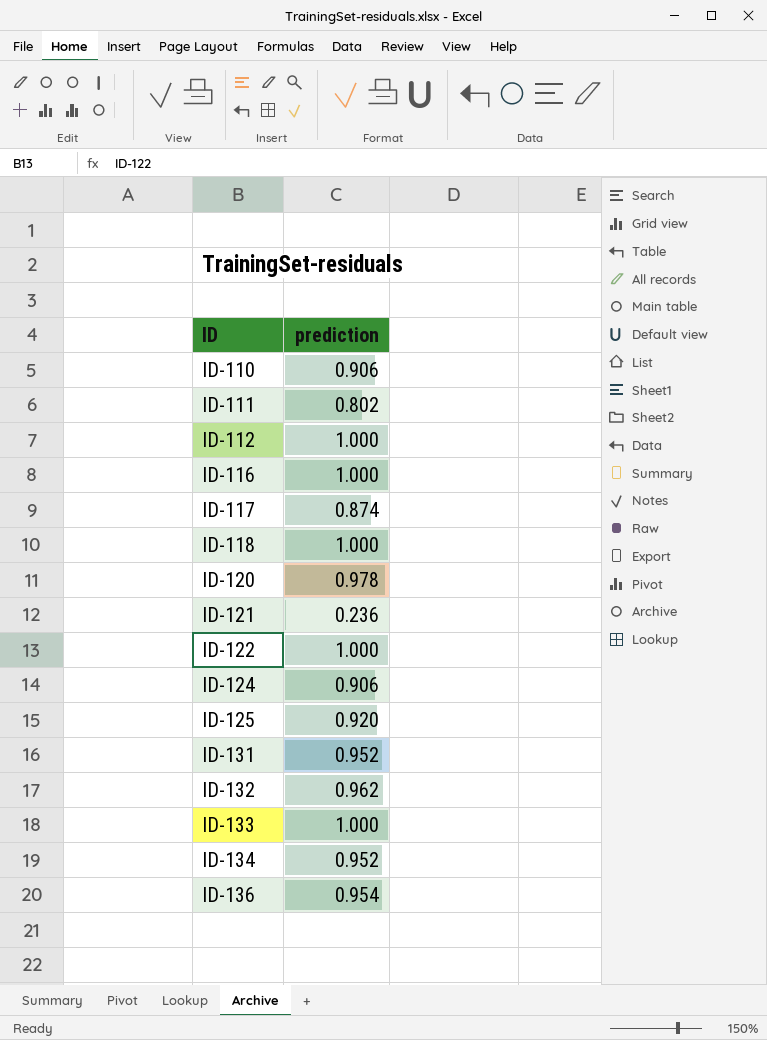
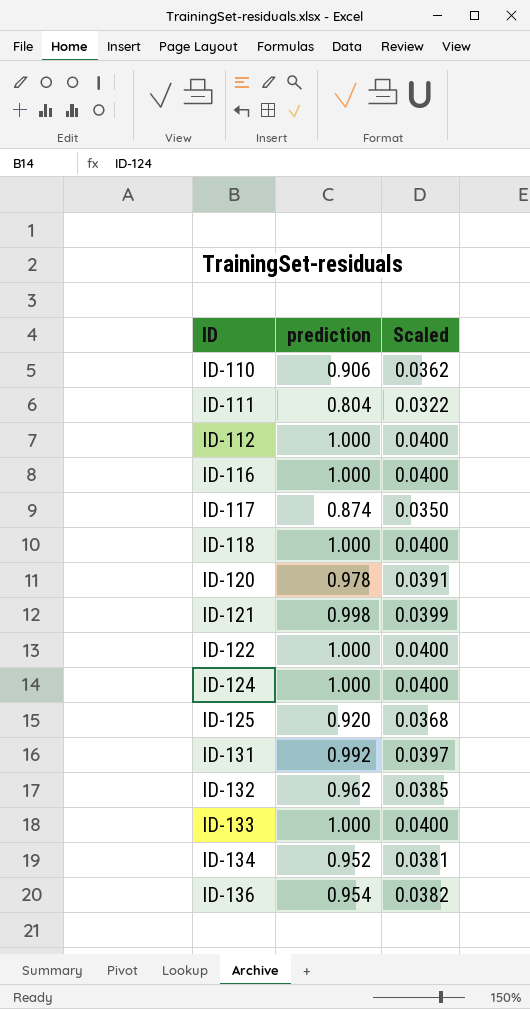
column Scaled | formula: none -> [prediction] * 0.04
ID-111 | prediction: 0.802 -> 0.804
ID-121 | prediction: 0.236 -> 0.998
ID-124 | prediction: 0.906 -> 1.000
ID-131 | prediction: 0.952 -> 0.992

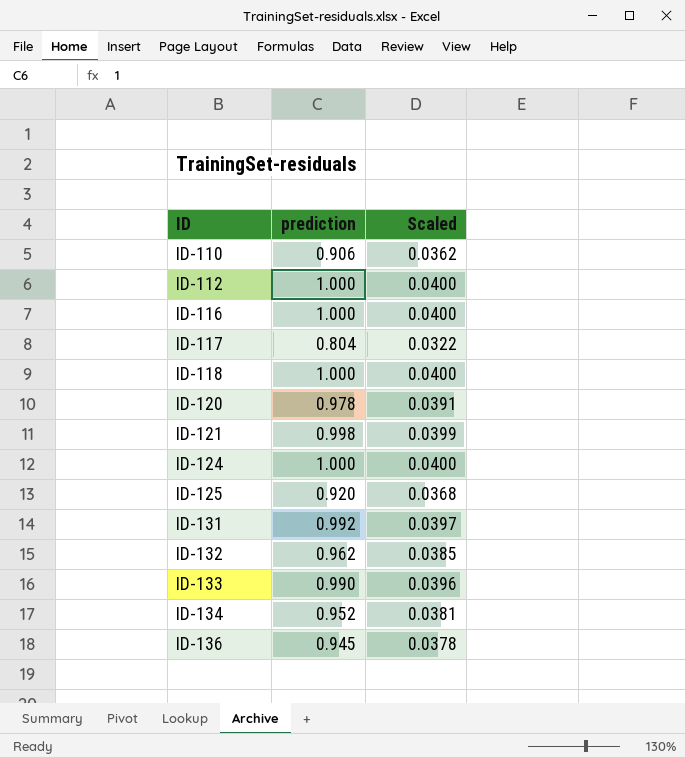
row ID-111: 0.804 | 0.0322 -> none
row ID-122: 1.000 | 0.0400 -> none
ID-117 | prediction: 0.874 -> 0.804
ID-117 | Scaled: 0.0350 -> 0.0322
ID-133 | prediction: 1.000 -> 0.990
ID-133 | Scaled: 0.0400 -> 0.0396
ID-136 | prediction: 0.954 -> 0.945
ID-136 | Scaled: 0.0382 -> 0.0378

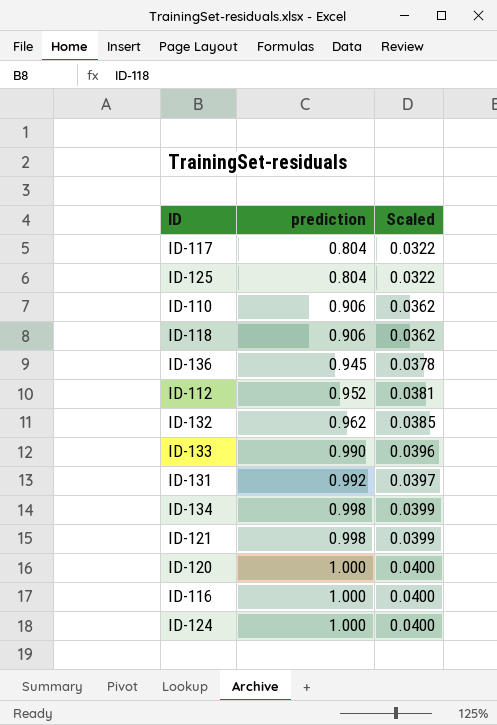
row order: ID ascending -> prediction ascending
ID-125 | prediction: 0.920 -> 0.804
ID-125 | Scaled: 0.0368 -> 0.0322
ID-118 | prediction: 1.000 -> 0.906
ID-118 | Scaled: 0.0400 -> 0.0362
ID-112 | prediction: 1.000 -> 0.952
ID-112 | Scaled: 0.0400 -> 0.0381
ID-134 | prediction: 0.952 -> 0.998
ID-134 | Scaled: 0.0381 -> 0.0399
ID-120 | prediction: 0.978 -> 1.000
ID-120 | Scaled: 0.0391 -> 0.0400

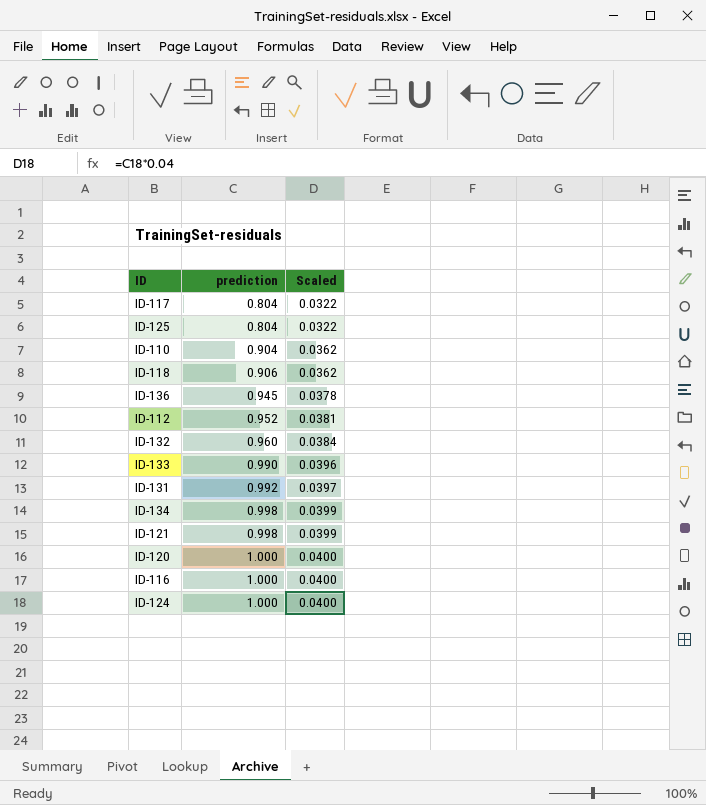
ID-110 | prediction: 0.906 -> 0.904
ID-132 | prediction: 0.962 -> 0.960
ID-132 | Scaled: 0.0385 -> 0.0384

